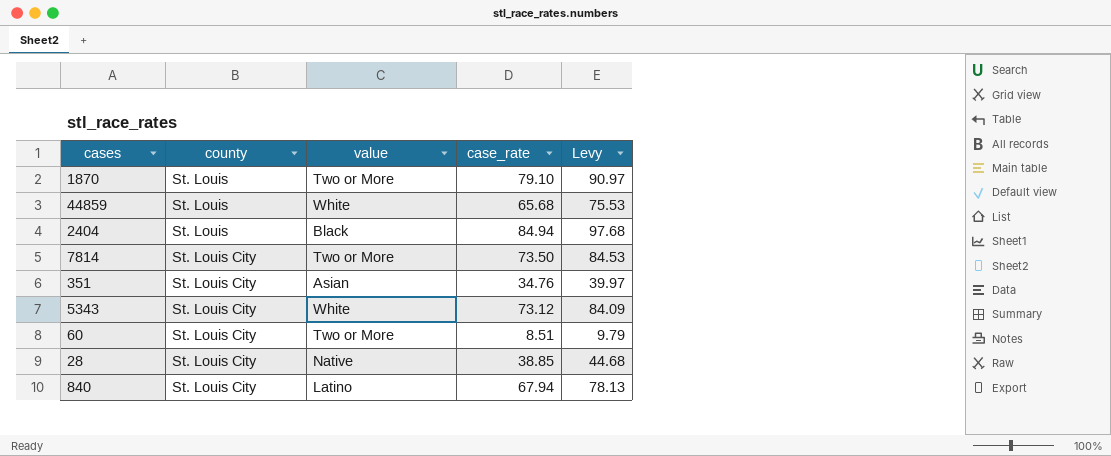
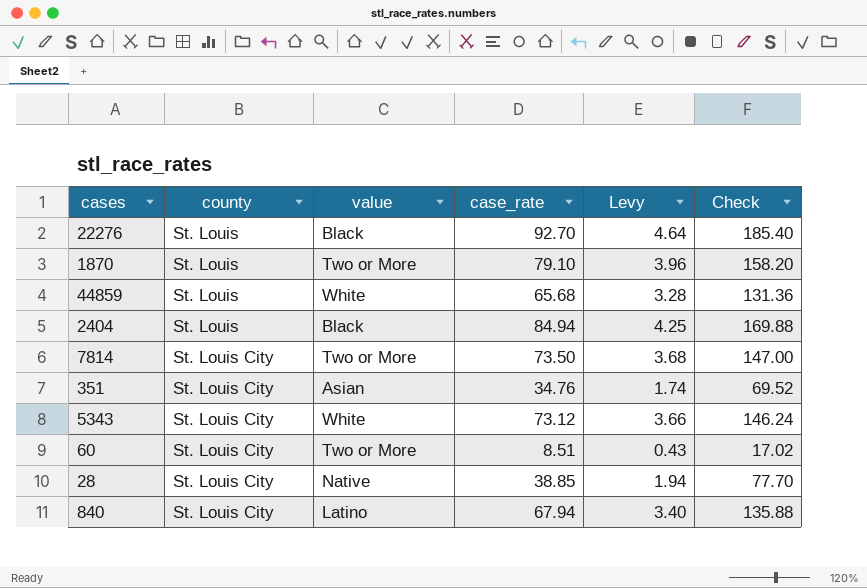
column Levy | formula: [case_rate] * 1.15 -> [case_rate] * 0.05
column Check | formula: none -> [case_rate] * 2
row 22276: none -> St. Louis | Black | 92.70 | 4.64 | 185.40

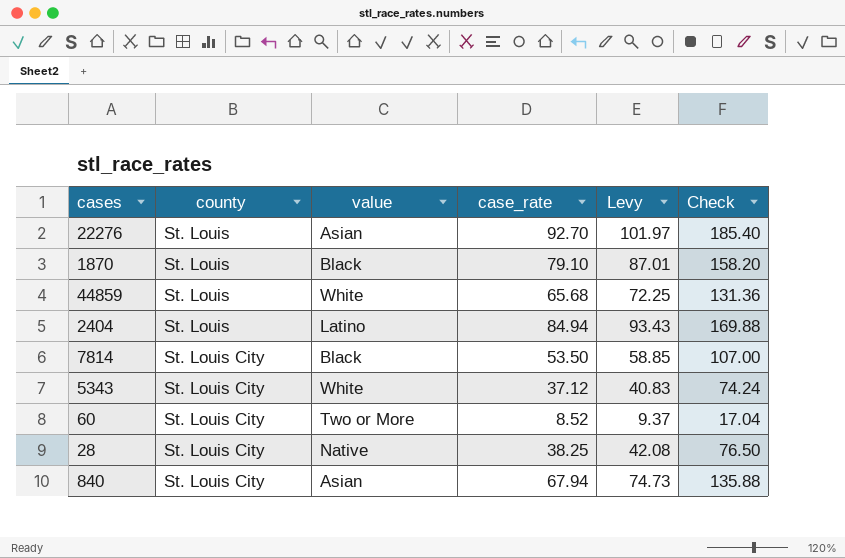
column Levy | formula: [case_rate] * 0.05 -> [case_rate] * 1.1
row 351: St. Louis City | Asian | 34.76 | 1.74 | 69.52 -> none
22276 | value: Black -> Asian
1870 | value: Two or More -> Black
2404 | value: Black -> Latino
7814 | value: Two or More -> Black
7814 | case_rate: 73.50 -> 53.50
7814 | Check: 147.00 -> 107.00
5343 | case_rate: 73.12 -> 37.12
5343 | Check: 146.24 -> 74.24
60 | case_rate: 8.51 -> 8.52
60 | Check: 17.02 -> 17.04
28 | case_rate: 38.85 -> 38.25
28 | Check: 77.70 -> 76.50
840 | value: Latino -> Asian

